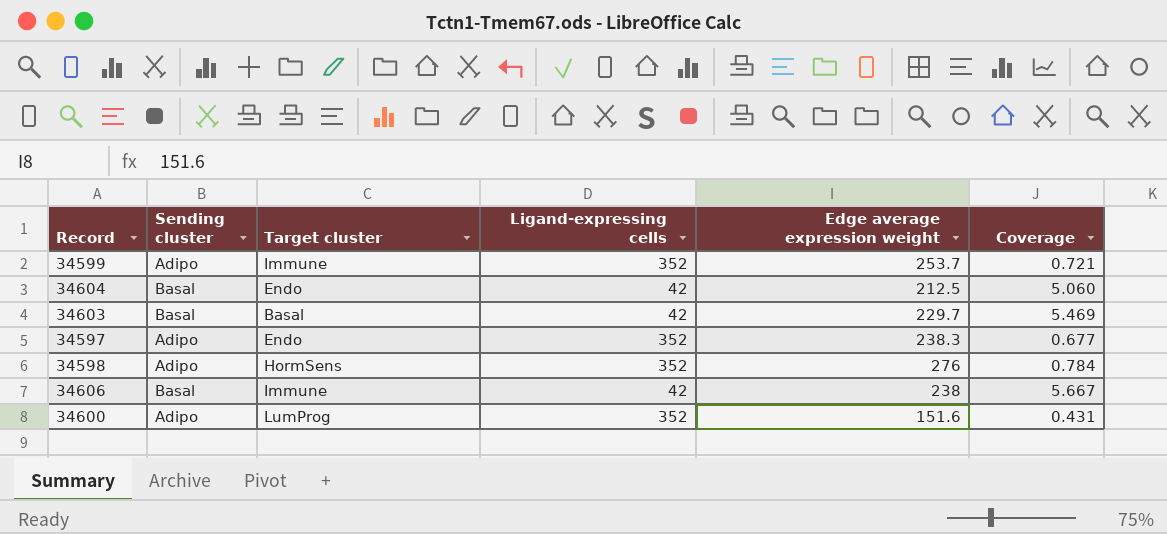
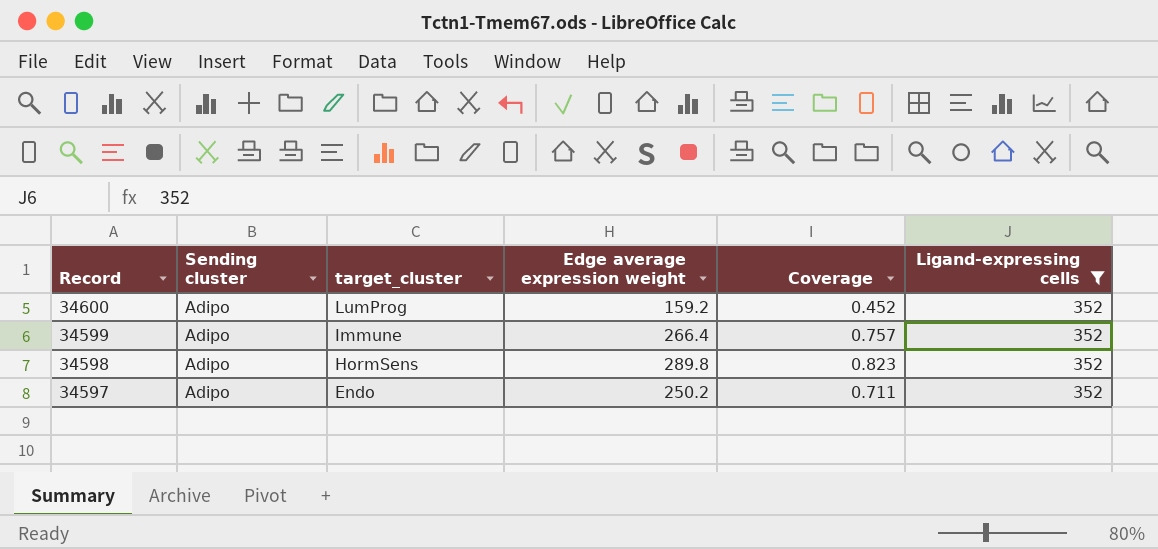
filter: none -> Ligand-expressing cells = 352
row order: none -> Record descending
column name: Target cluster -> target_cluster
column Ligand-expressing cells | position: 4 -> 6
34600 | Edge average expression weight: 151.6 -> 159.2
34600 | Coverage: 0.431 -> 0.452
34599 | Edge average expression weight: 253.7 -> 266.4
34599 | Coverage: 0.721 -> 0.757
34598 | Edge average expression weight: 276 -> 289.8
34598 | Coverage: 0.784 -> 0.823
34597 | Edge average expression weight: 238.3 -> 250.2
34597 | Coverage: 0.677 -> 0.711

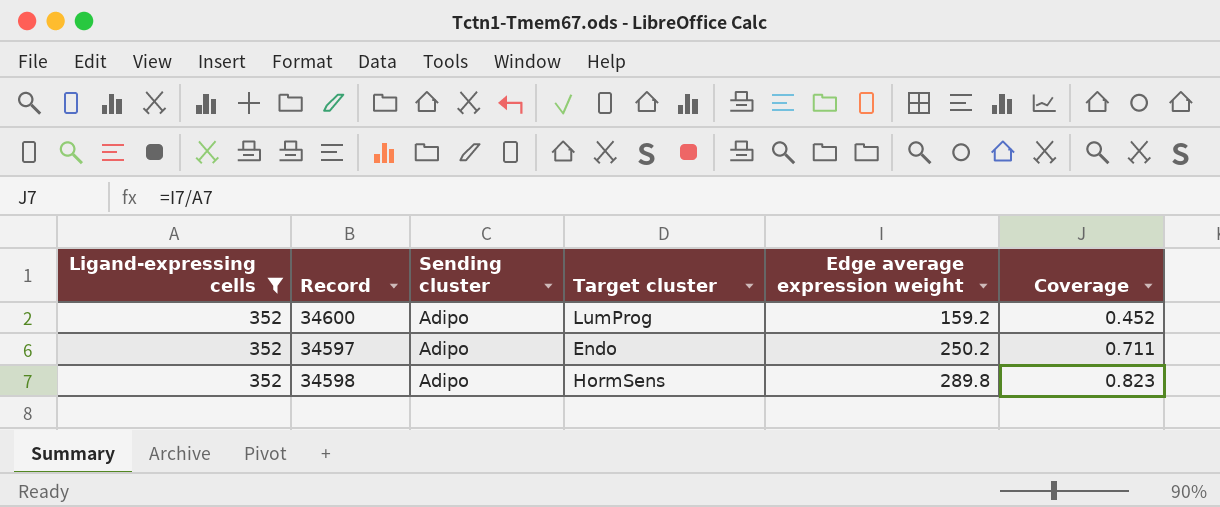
row order: Record descending -> Edge average expression weight ascending
column Ligand-expressing cells | position: 6 -> 1
column name: target_cluster -> Target cluster
row 34599: Adipo | Immune | 266.4 | 0.757 | 352 -> none

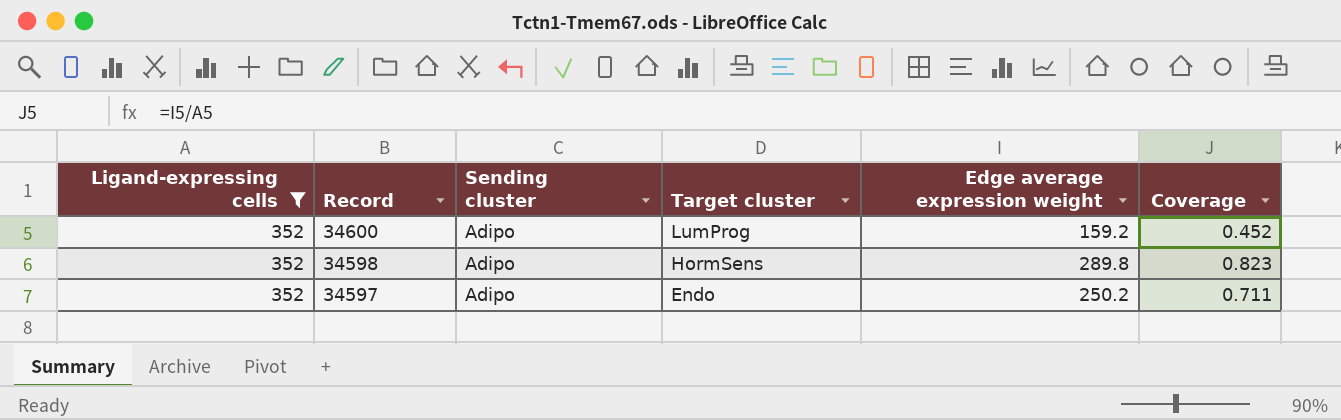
row order: Edge average expression weight ascending -> Record descending

